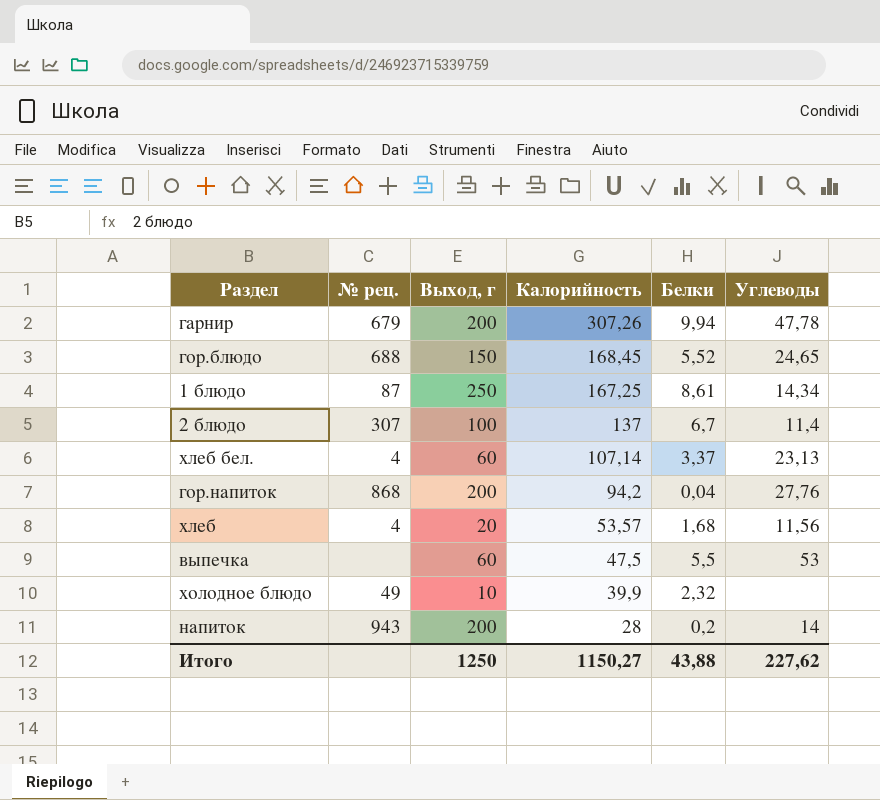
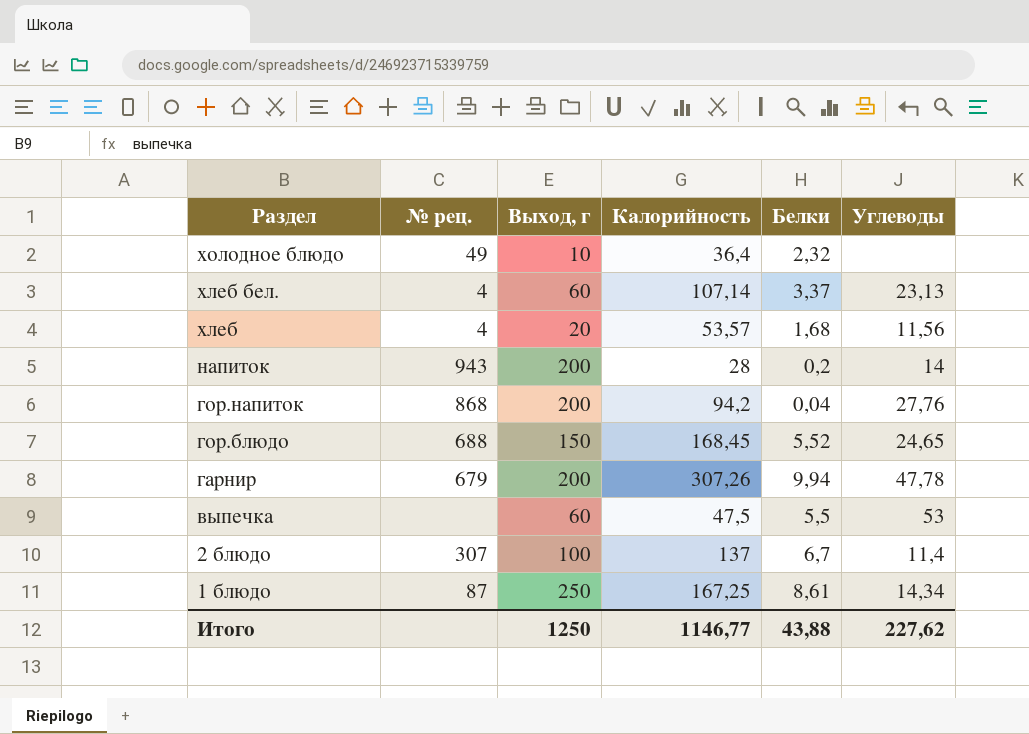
row order: Калорийность descending -> Раздел descending
холодное блюдо | Калорийность: 39,9 -> 36,4
Итого | Калорийность: 1150,27 -> 1146,77

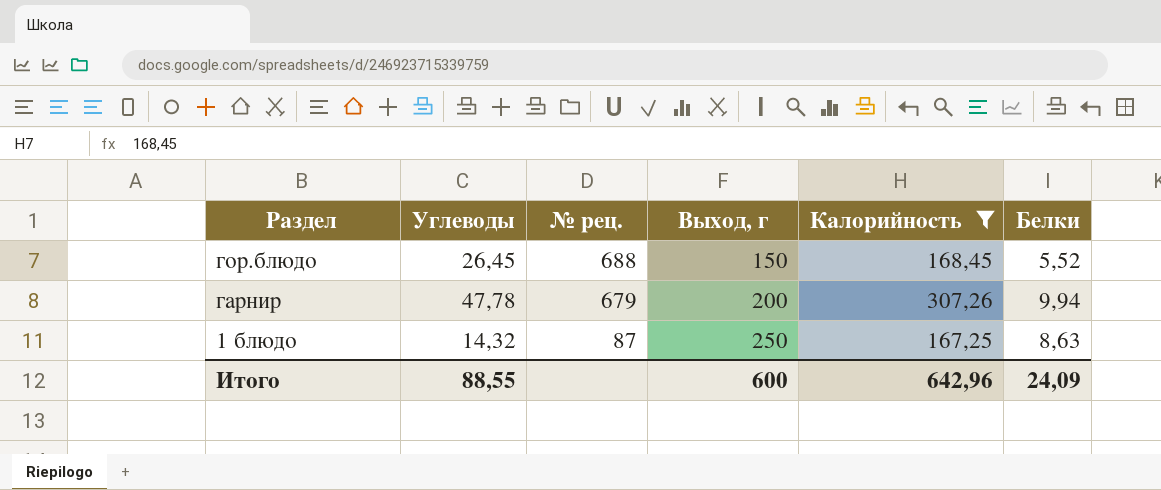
filter: none -> Калорийность >= 167,25
column Углеводы | position: 6 -> 2
гор.блюдо | Углеводы: 24,65 -> 26,45
1 блюдо | Углеводы: 14,34 -> 14,32
1 блюдо | Белки: 8,61 -> 8,63
Итого | Углеводы: 227,62 -> 88,55
Итого | Выход, г: 1250 -> 600
Итого | Калорийность: 1146,77 -> 642,96
Итого | Белки: 43,88 -> 24,09

